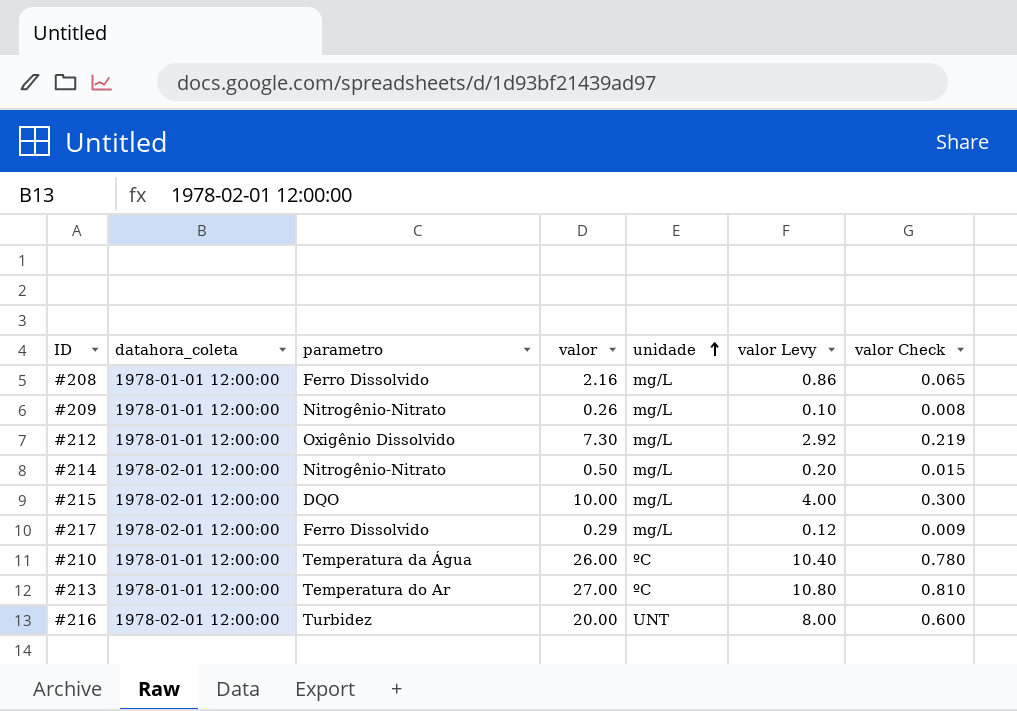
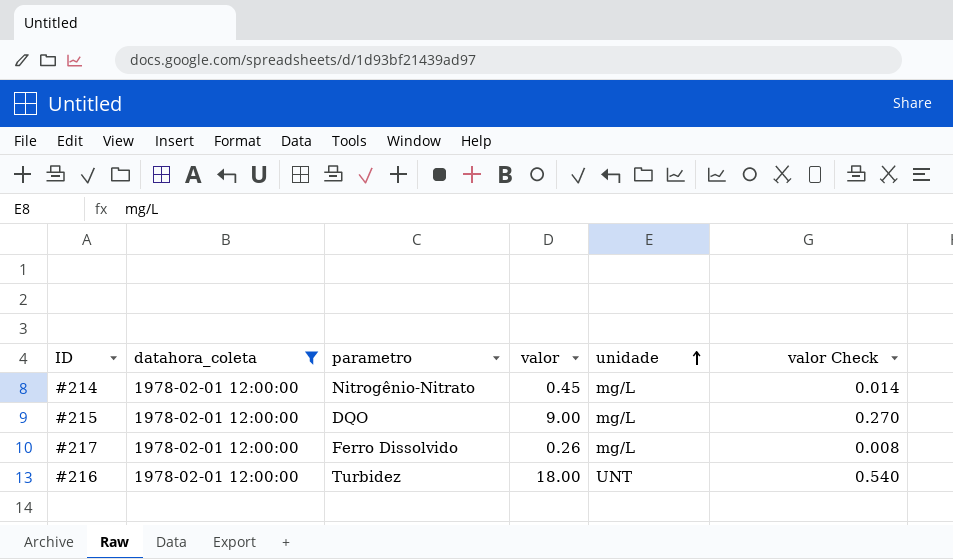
filter: none -> datahora_coleta = 1978-02-01 12:00:00
column valor Levy | formula: [valor] * 0.4 -> none
#214 | valor: 0.50 -> 0.45
#214 | valor Check: 0.015 -> 0.014
#215 | valor: 10.00 -> 9.00
#215 | valor Check: 0.300 -> 0.270
#217 | valor: 0.29 -> 0.26
#217 | valor Check: 0.009 -> 0.008
#216 | valor: 20.00 -> 18.00
#216 | valor Check: 0.600 -> 0.540

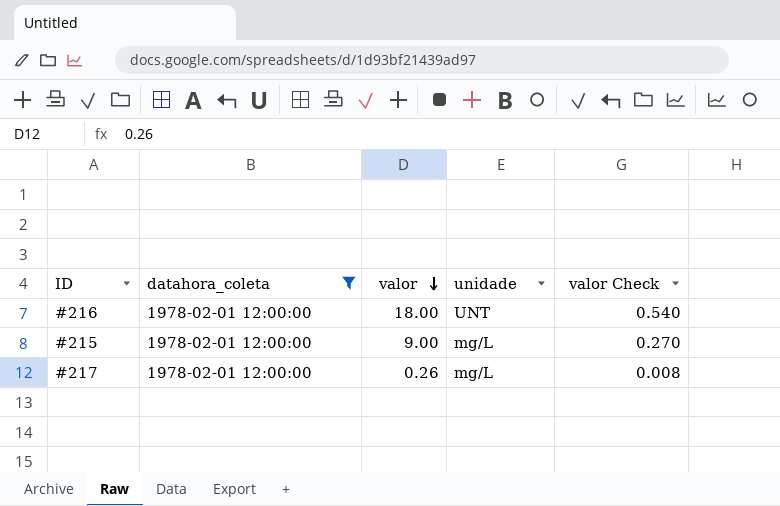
row order: unidade ascending -> valor descending
column parametro | position: 3 -> none
row #214: 1978-02-01 12:00:00 | Nitrogênio-Nitrato | 0.45 | mg/L | 0.014 -> none

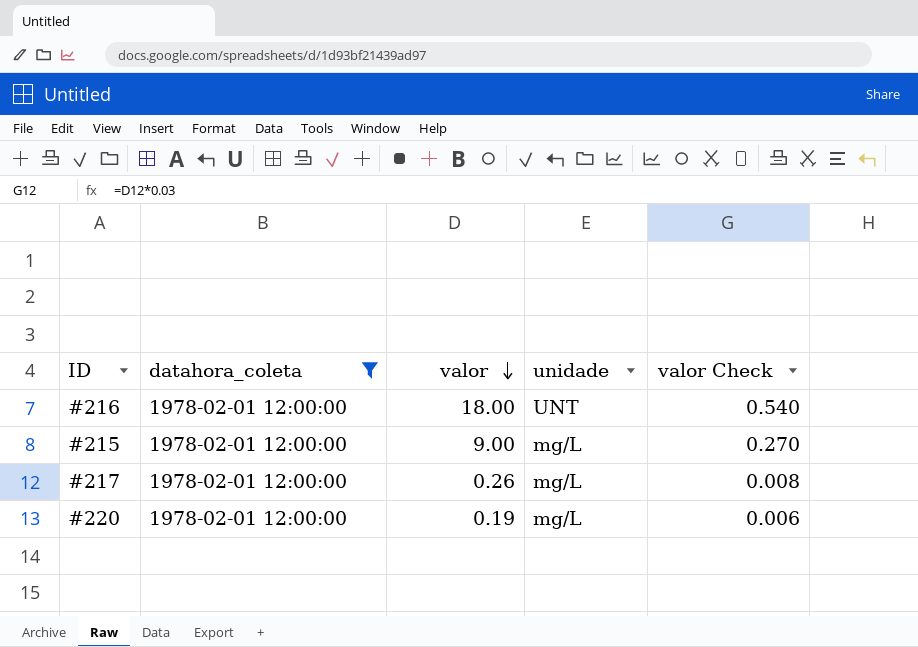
row #220: none -> 1978-02-01 12:00:00 | 0.19 | mg/L | 0.006

